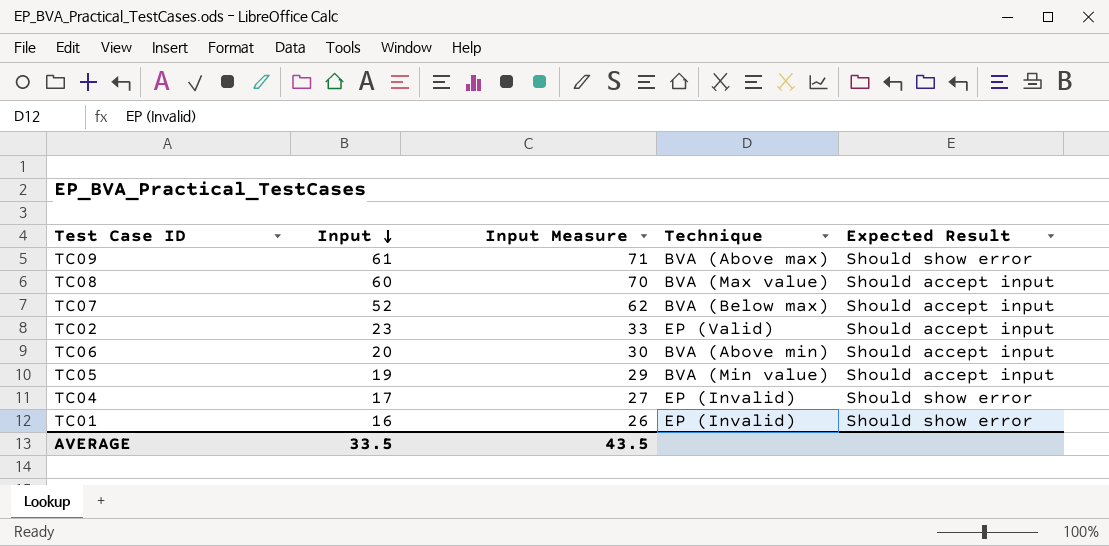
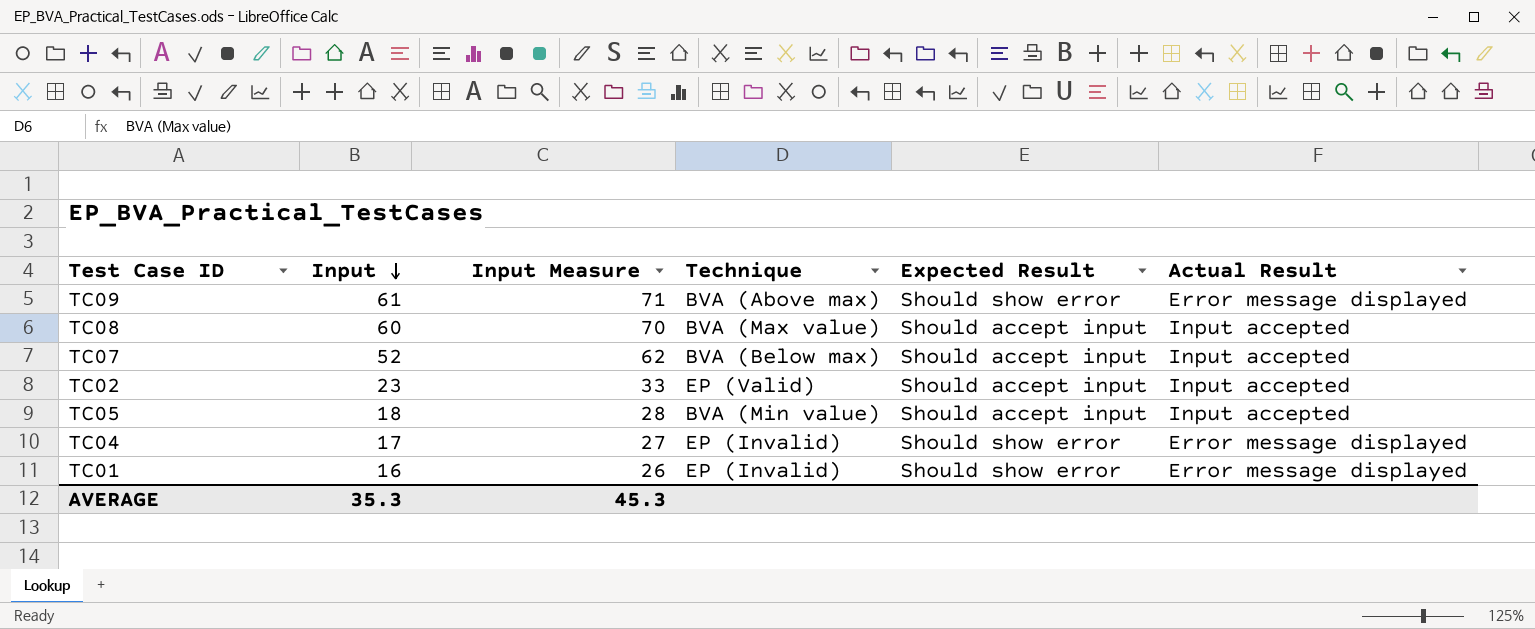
column Actual Result | position: none -> 6
row TC06: 20 | 30 | BVA (Above min) | Should accept input -> none
TC05 | Input: 19 -> 18
TC05 | Input Measure: 29 -> 28
AVERAGE | Input: 33.5 -> 35.3
AVERAGE | Input Measure: 43.5 -> 45.3

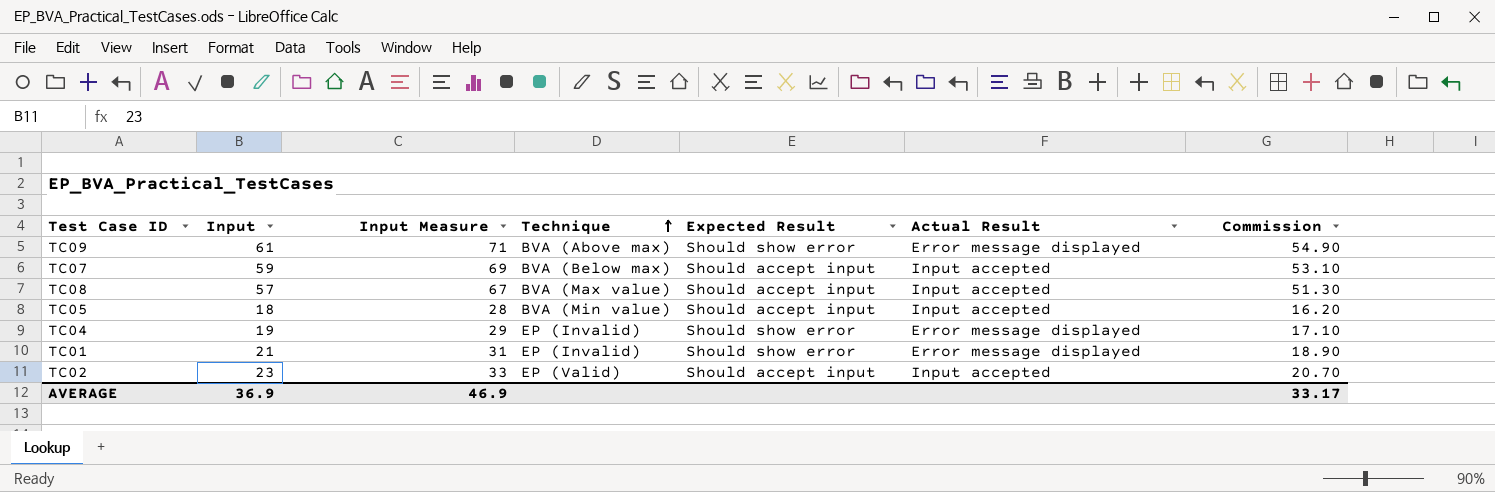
row order: Input descending -> Technique ascending
column Commission | formula: none -> [Input] * 0.9
TC07 | Input: 52 -> 59
TC07 | Input Measure: 62 -> 69
TC08 | Input: 60 -> 57
TC08 | Input Measure: 70 -> 67
TC04 | Input: 17 -> 19
TC04 | Input Measure: 27 -> 29
TC01 | Input: 16 -> 21
TC01 | Input Measure: 26 -> 31
AVERAGE | Input: 35.3 -> 36.9
AVERAGE | Input Measure: 45.3 -> 46.9

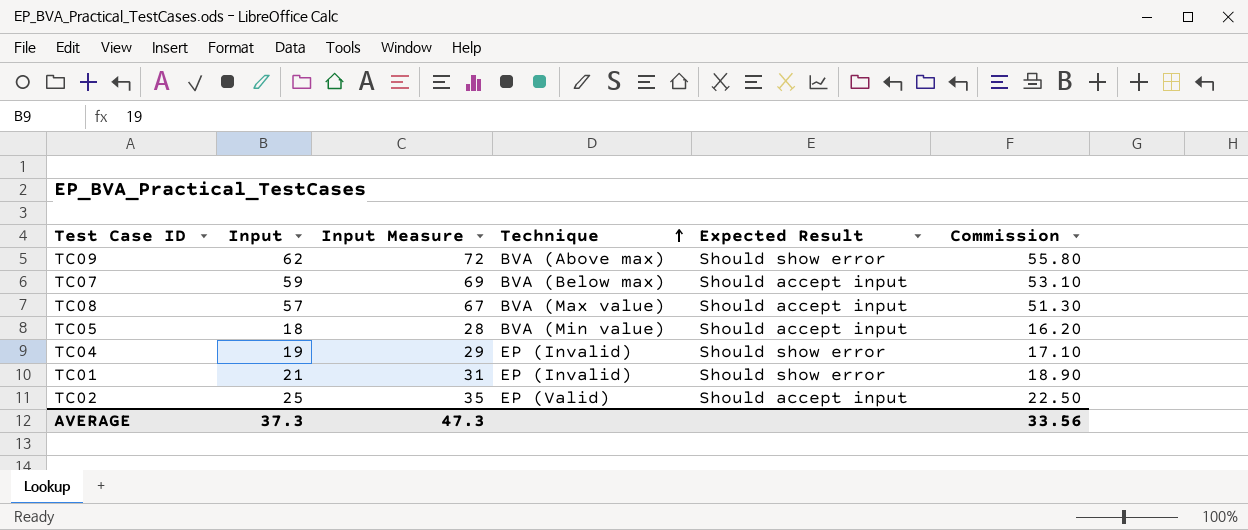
column Actual Result | position: 6 -> none
TC09 | Input: 61 -> 62
TC09 | Input Measure: 71 -> 72
TC09 | Commission: 54.90 -> 55.80
TC02 | Input: 23 -> 25
TC02 | Input Measure: 33 -> 35
TC02 | Commission: 20.70 -> 22.50
AVERAGE | Input: 36.9 -> 37.3
AVERAGE | Input Measure: 46.9 -> 47.3
AVERAGE | Commission: 33.17 -> 33.56

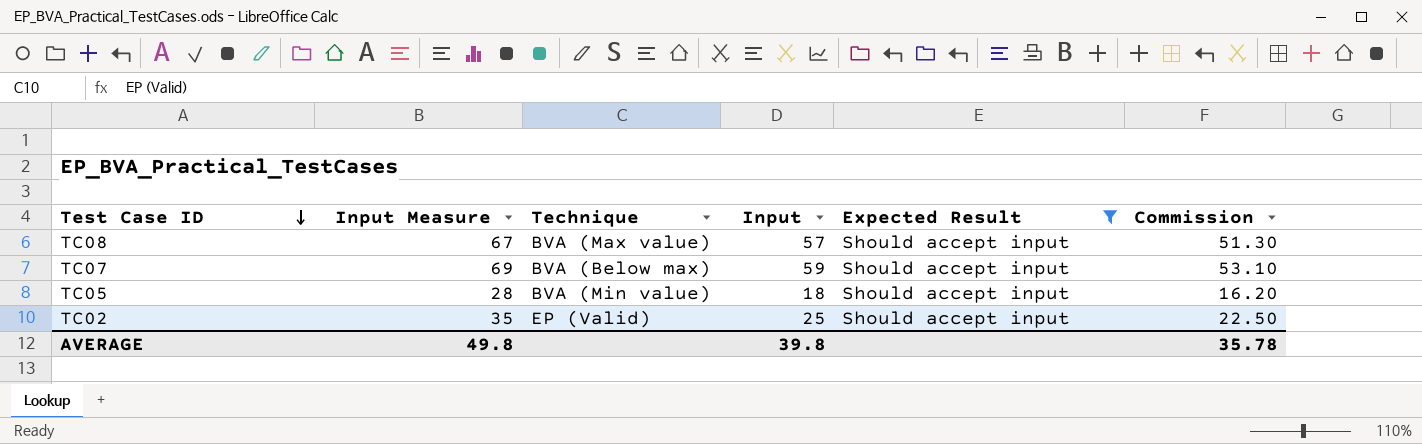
filter: none -> Expected Result = Should accept input
row order: Technique ascending -> Test Case ID descending
column Input | position: 2 -> 4
AVERAGE | Input Measure: 47.3 -> 49.8
AVERAGE | Input: 37.3 -> 39.8
AVERAGE | Commission: 33.56 -> 35.78

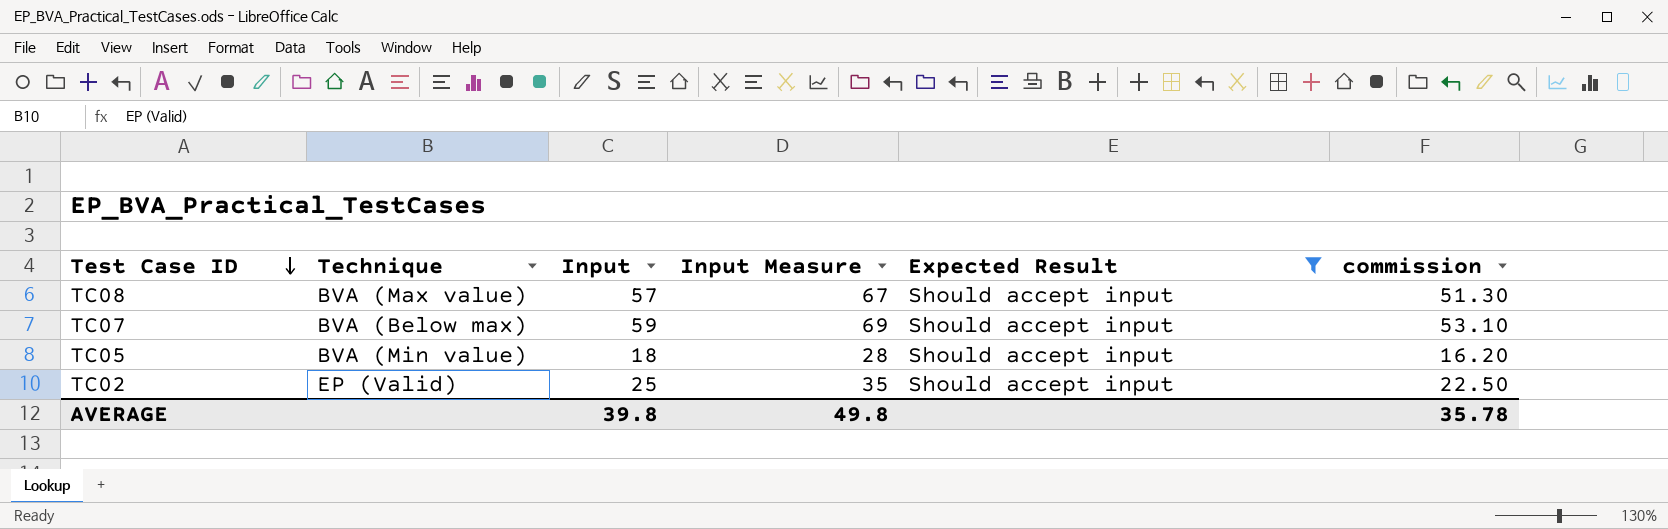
column Input Measure | position: 2 -> 4
column name: Commission -> commission

